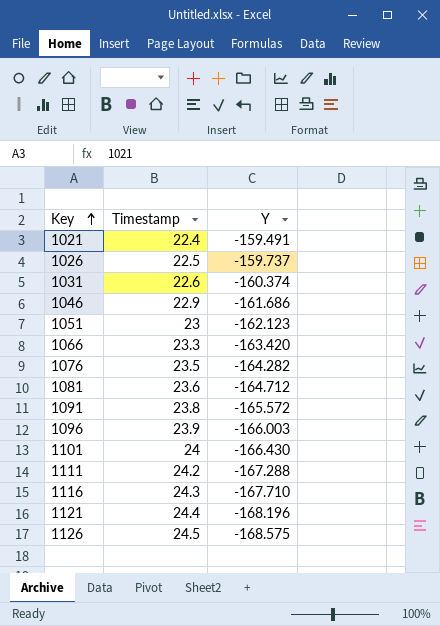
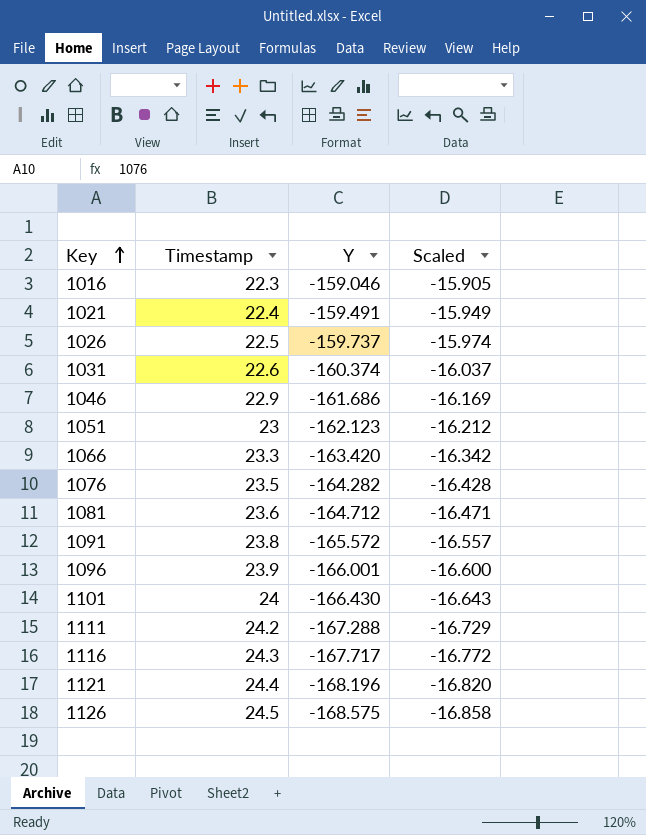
column Scaled | formula: none -> [Y] * 0.1
row 1016: none -> 22.3 | -159.046 | -15.905
1096 | Y: -166.003 -> -166.001
1116 | Y: -167.710 -> -167.717

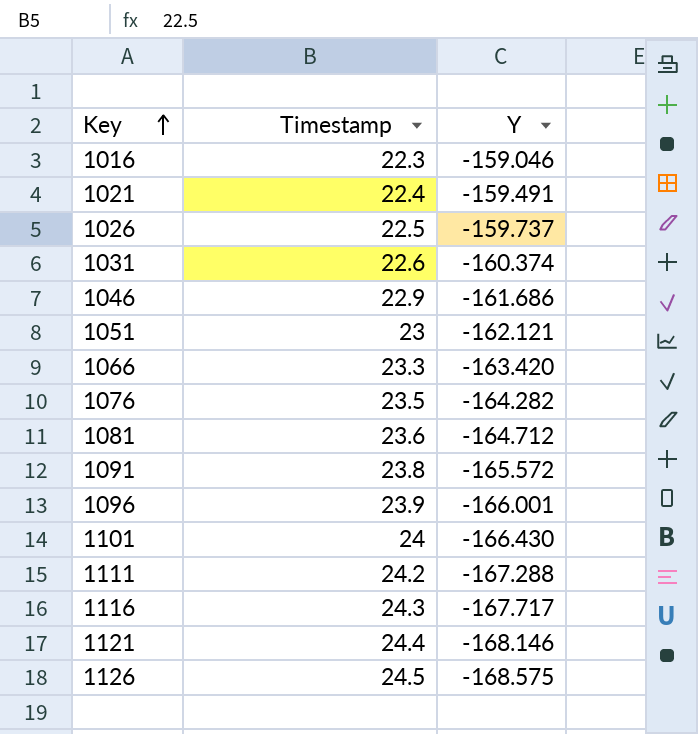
column Scaled | formula: [Y] * 0.1 -> none
1051 | Y: -162.123 -> -162.121
1121 | Y: -168.196 -> -168.146

